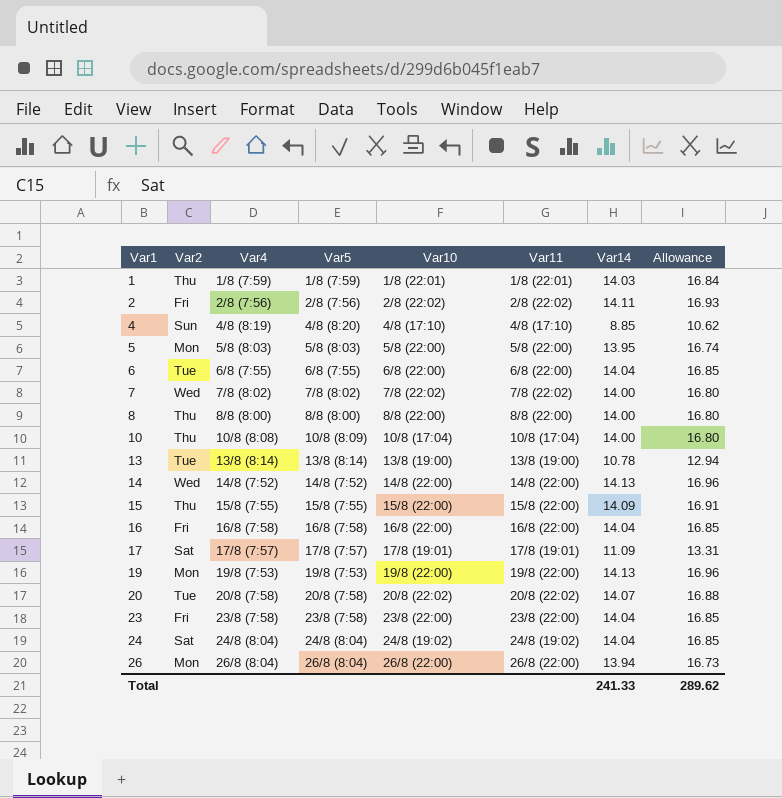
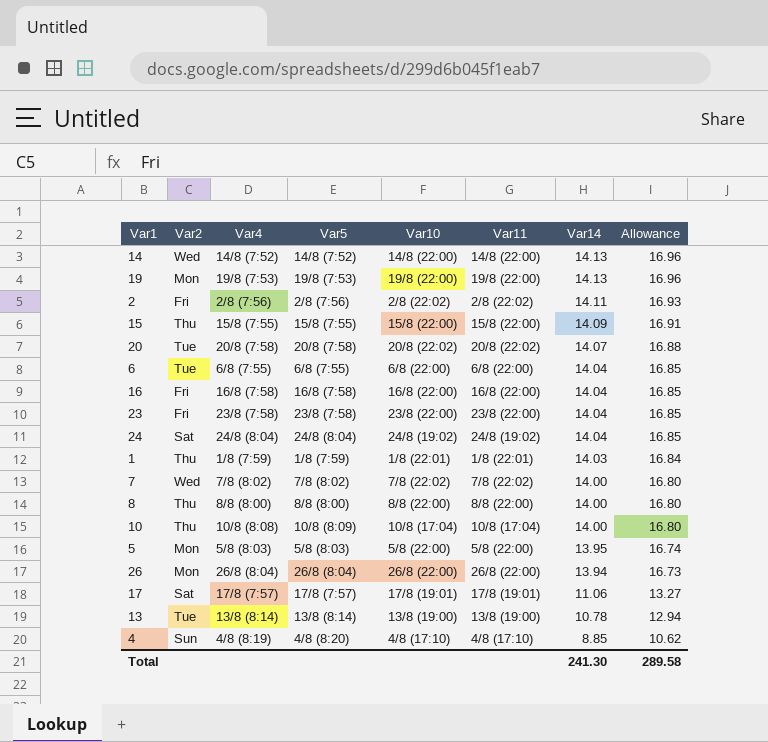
row order: Var1 ascending -> Var14 descending
17 | Var14: 11.09 -> 11.06
17 | Allowance: 13.31 -> 13.27
Total | Var14: 241.33 -> 241.30
Total | Allowance: 289.62 -> 289.58

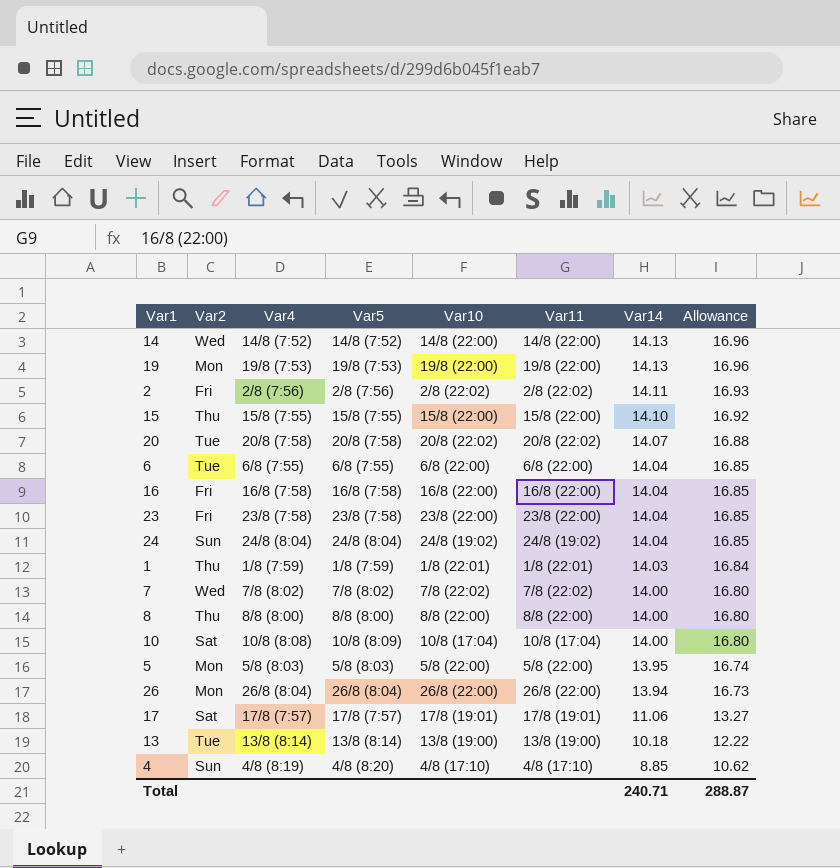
15 | Var14: 14.09 -> 14.10
15 | Allowance: 16.91 -> 16.92
24 | Var2: Sat -> Sun
10 | Var2: Thu -> Sat
13 | Var14: 10.78 -> 10.18
13 | Allowance: 12.94 -> 12.22
Total | Var14: 241.30 -> 240.71
Total | Allowance: 289.58 -> 288.87

